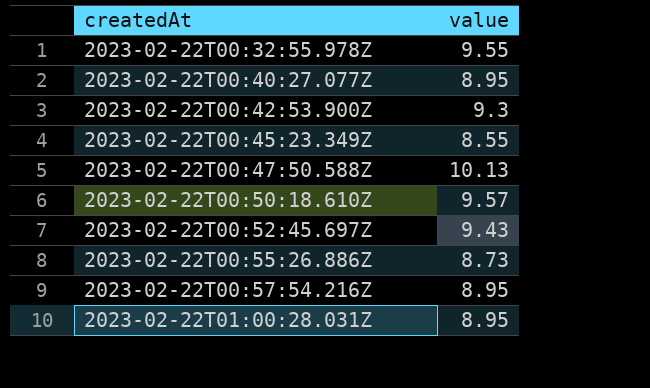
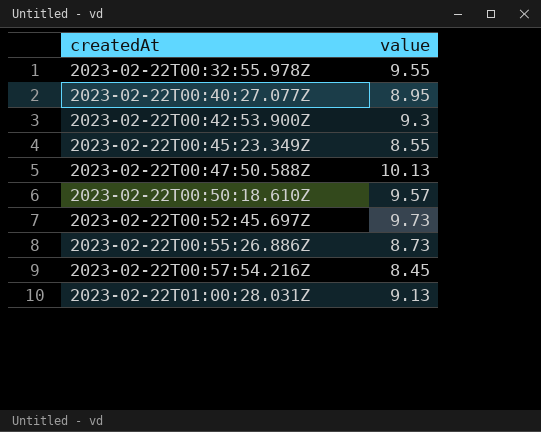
2023-02-22T00:52:45.697Z | value: 9.43 -> 9.73
2023-02-22T00:57:54.216Z | value: 8.95 -> 8.45
2023-02-22T01:00:28.031Z | value: 8.95 -> 9.13

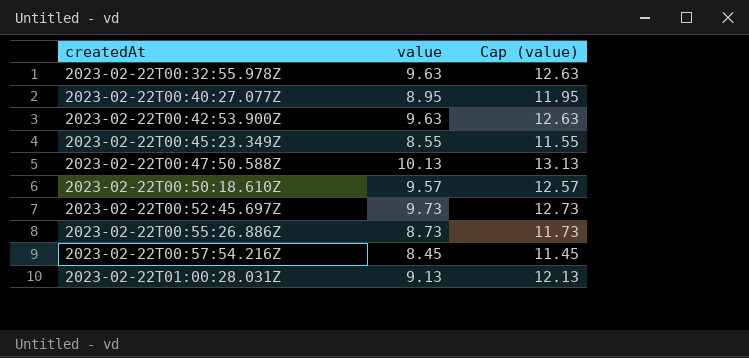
column Cap (value) | formula: none -> [value] + 3
2023-02-22T00:32:55.978Z | value: 9.55 -> 9.63
2023-02-22T00:42:53.900Z | value: 9.3 -> 9.63

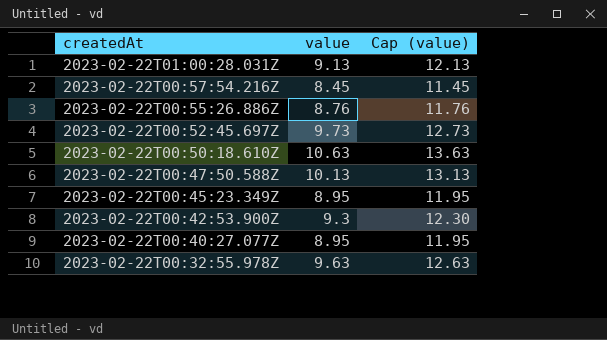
row order: createdAt ascending -> createdAt descending
2023-02-22T00:55:26.886Z | value: 8.73 -> 8.76
2023-02-22T00:55:26.886Z | Cap (value): 11.73 -> 11.76
2023-02-22T00:50:18.610Z | value: 9.57 -> 10.63
2023-02-22T00:50:18.610Z | Cap (value): 12.57 -> 13.63
2023-02-22T00:45:23.349Z | value: 8.55 -> 8.95
2023-02-22T00:45:23.349Z | Cap (value): 11.55 -> 11.95
2023-02-22T00:42:53.900Z | value: 9.63 -> 9.3
2023-02-22T00:42:53.900Z | Cap (value): 12.63 -> 12.30

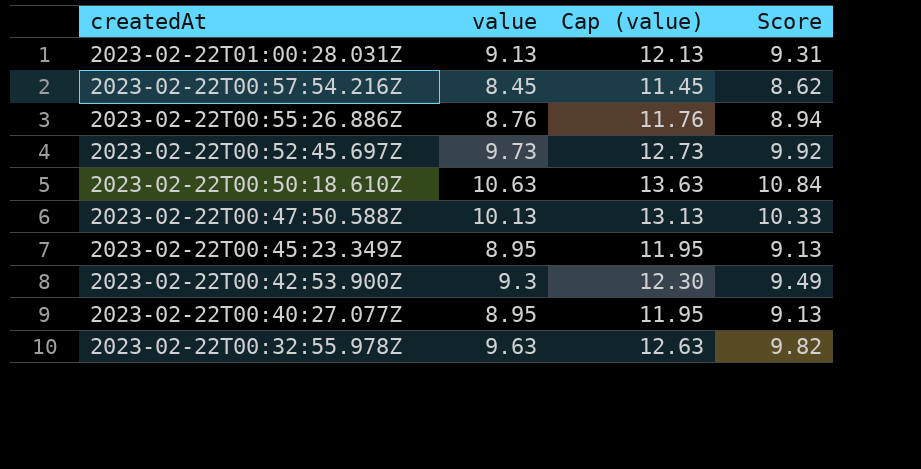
column Score | formula: none -> [value] * 1.02

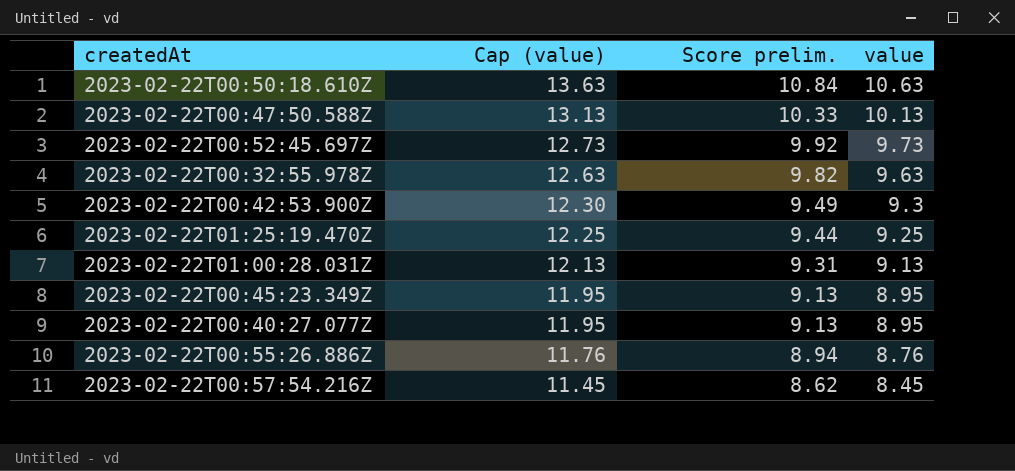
row order: createdAt descending -> Cap (value) descending
column name: Score -> Score prelim.
column value | position: 2 -> 4
row 2023-02-22T01:25:19.470Z: none -> 12.25 | 9.44 | 9.25

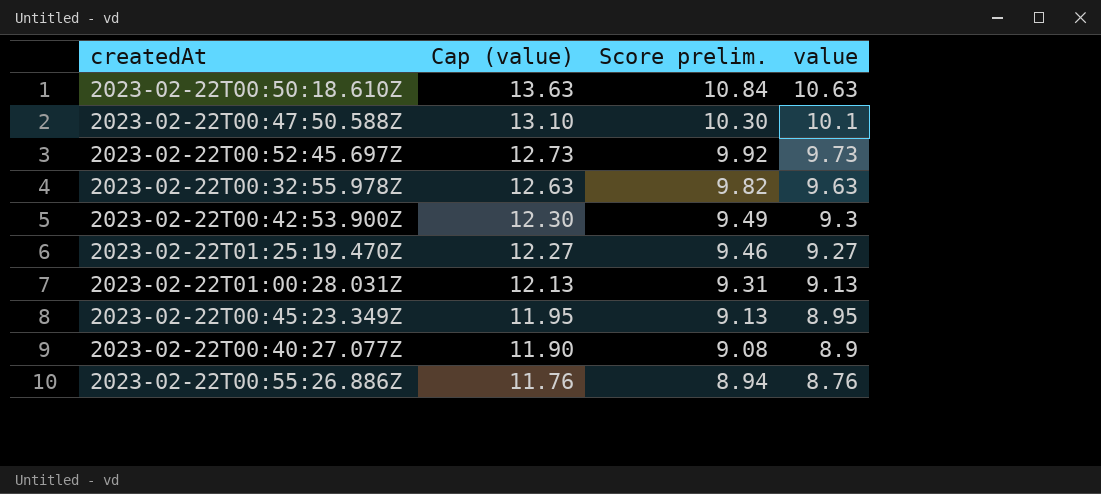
row 2023-02-22T00:57:54.216Z: 11.45 | 8.62 | 8.45 -> none
2023-02-22T00:47:50.588Z | Cap (value): 13.13 -> 13.10
2023-02-22T00:47:50.588Z | Score prelim.: 10.33 -> 10.30
2023-02-22T00:47:50.588Z | value: 10.13 -> 10.1
2023-02-22T01:25:19.470Z | Cap (value): 12.25 -> 12.27
2023-02-22T01:25:19.470Z | Score prelim.: 9.44 -> 9.46
2023-02-22T01:25:19.470Z | value: 9.25 -> 9.27
2023-02-22T00:40:27.077Z | Cap (value): 11.95 -> 11.90
2023-02-22T00:40:27.077Z | Score prelim.: 9.13 -> 9.08
2023-02-22T00:40:27.077Z | value: 8.95 -> 8.9

